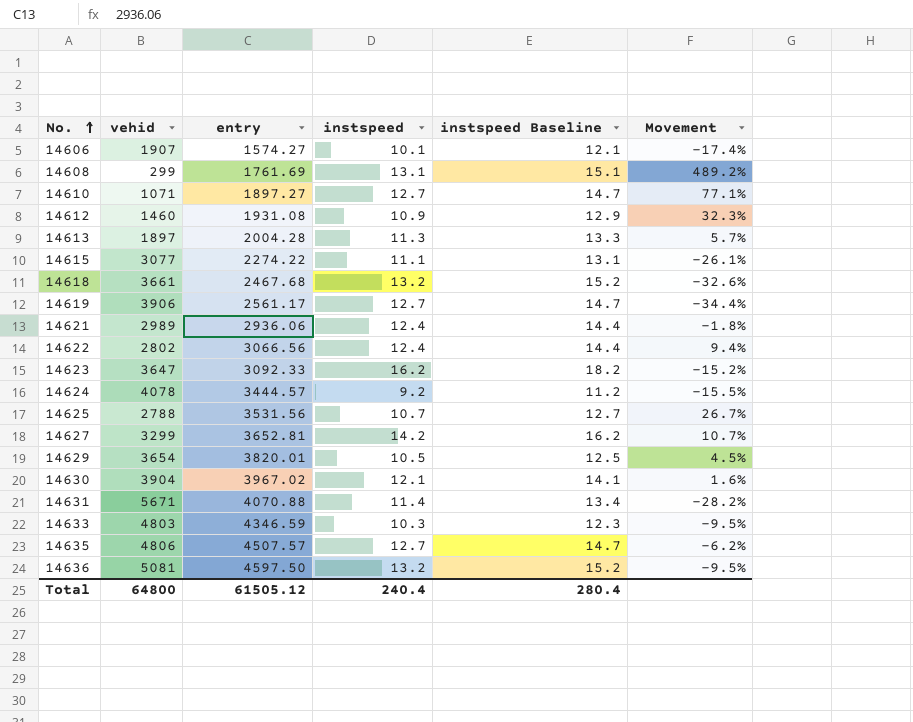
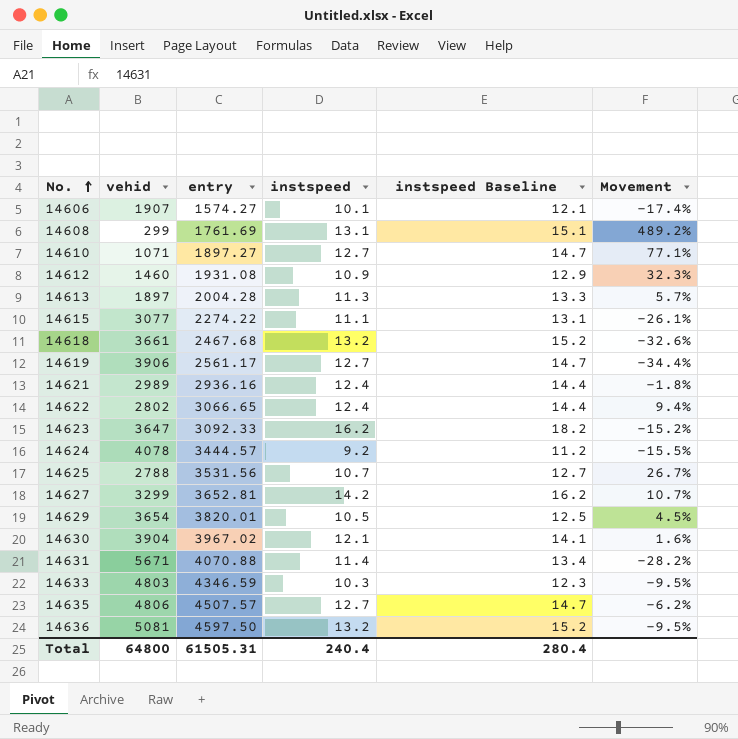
14621 | entry: 2936.06 -> 2936.16
14622 | entry: 3066.56 -> 3066.65
Total | entry: 61505.12 -> 61505.31

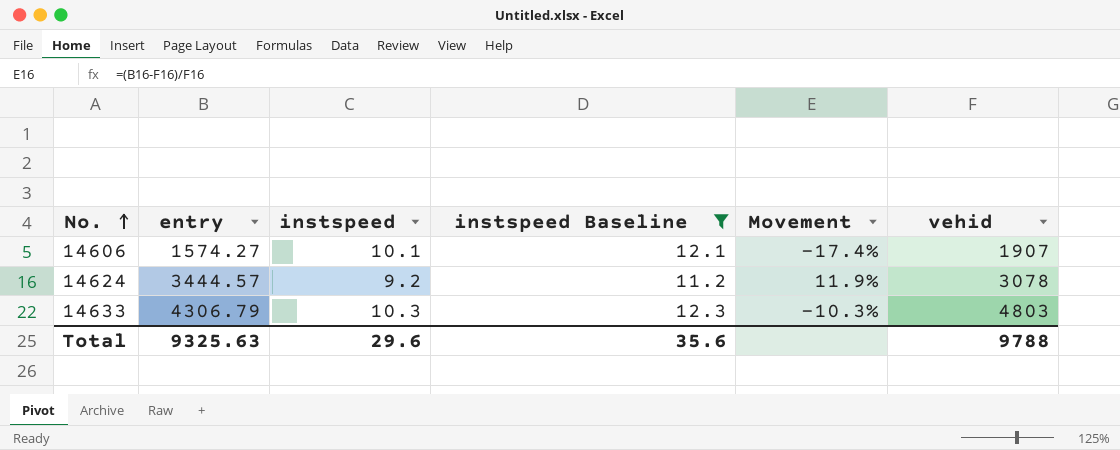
filter: none -> instspeed Baseline <= 12.3
column vehid | position: 2 -> 6
14624 | Movement: -15.5% -> 11.9%
14624 | vehid: 4078 -> 3078
14633 | entry: 4346.59 -> 4306.79
14633 | Movement: -9.5% -> -10.3%
Total | entry: 61505.31 -> 9325.63
Total | instspeed: 240.4 -> 29.6
Total | instspeed Baseline: 280.4 -> 35.6
Total | vehid: 64800 -> 9788

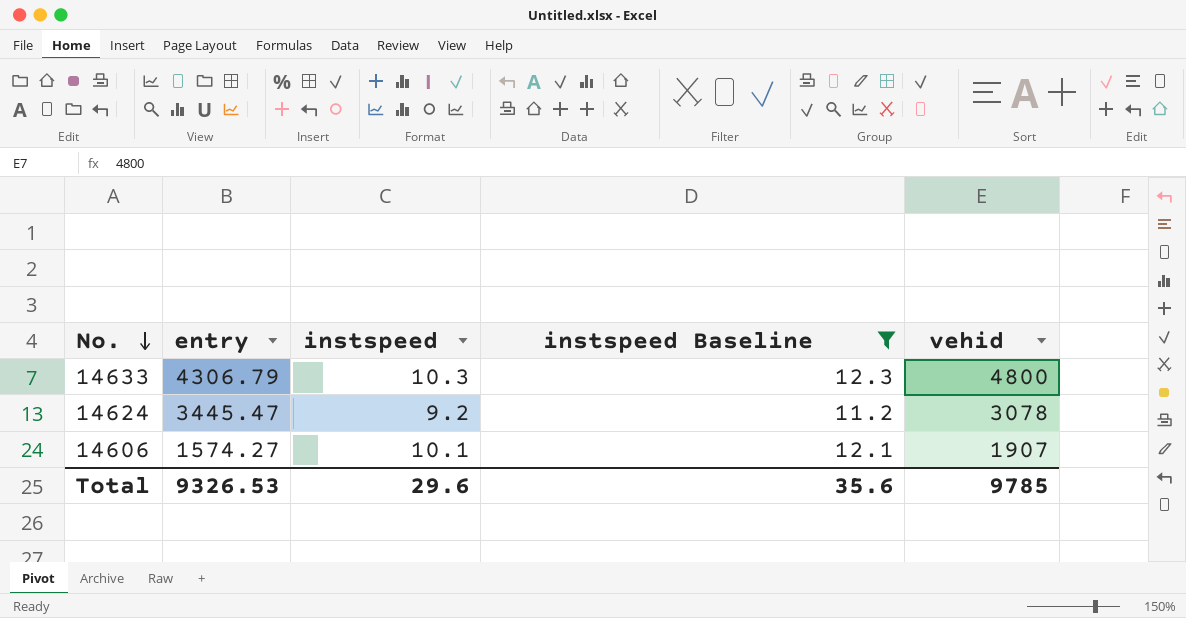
row order: No. ascending -> No. descending
column Movement | formula: ([entry] - [vehid]) / [vehid] -> none
14633 | vehid: 4803 -> 4800
14624 | entry: 3444.57 -> 3445.47
Total | entry: 9325.63 -> 9326.53
Total | vehid: 9788 -> 9785

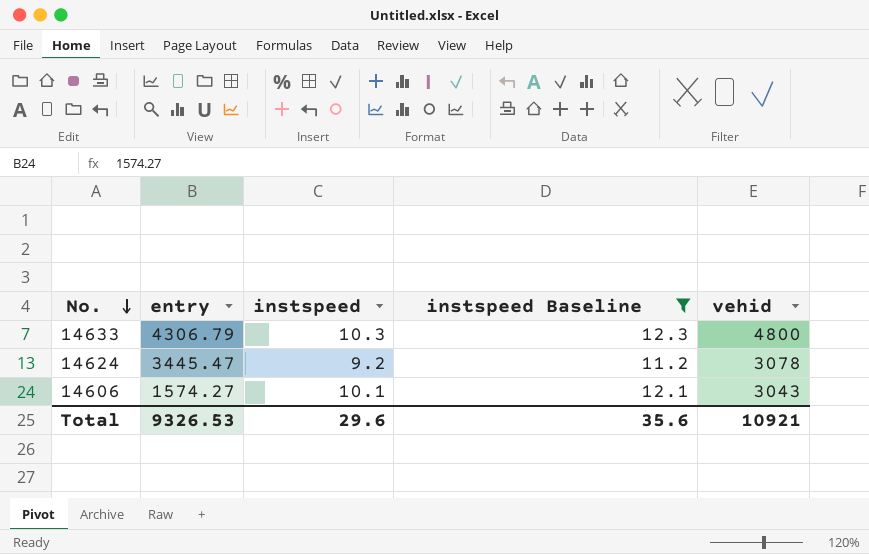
14606 | vehid: 1907 -> 3043
Total | vehid: 9785 -> 10921

